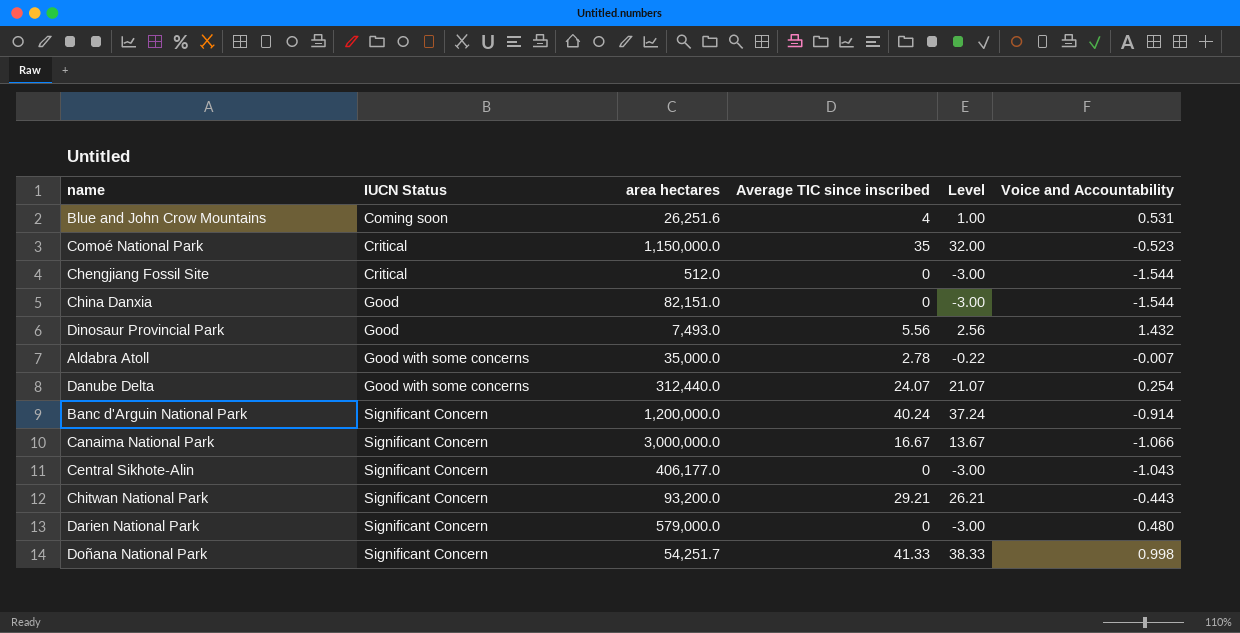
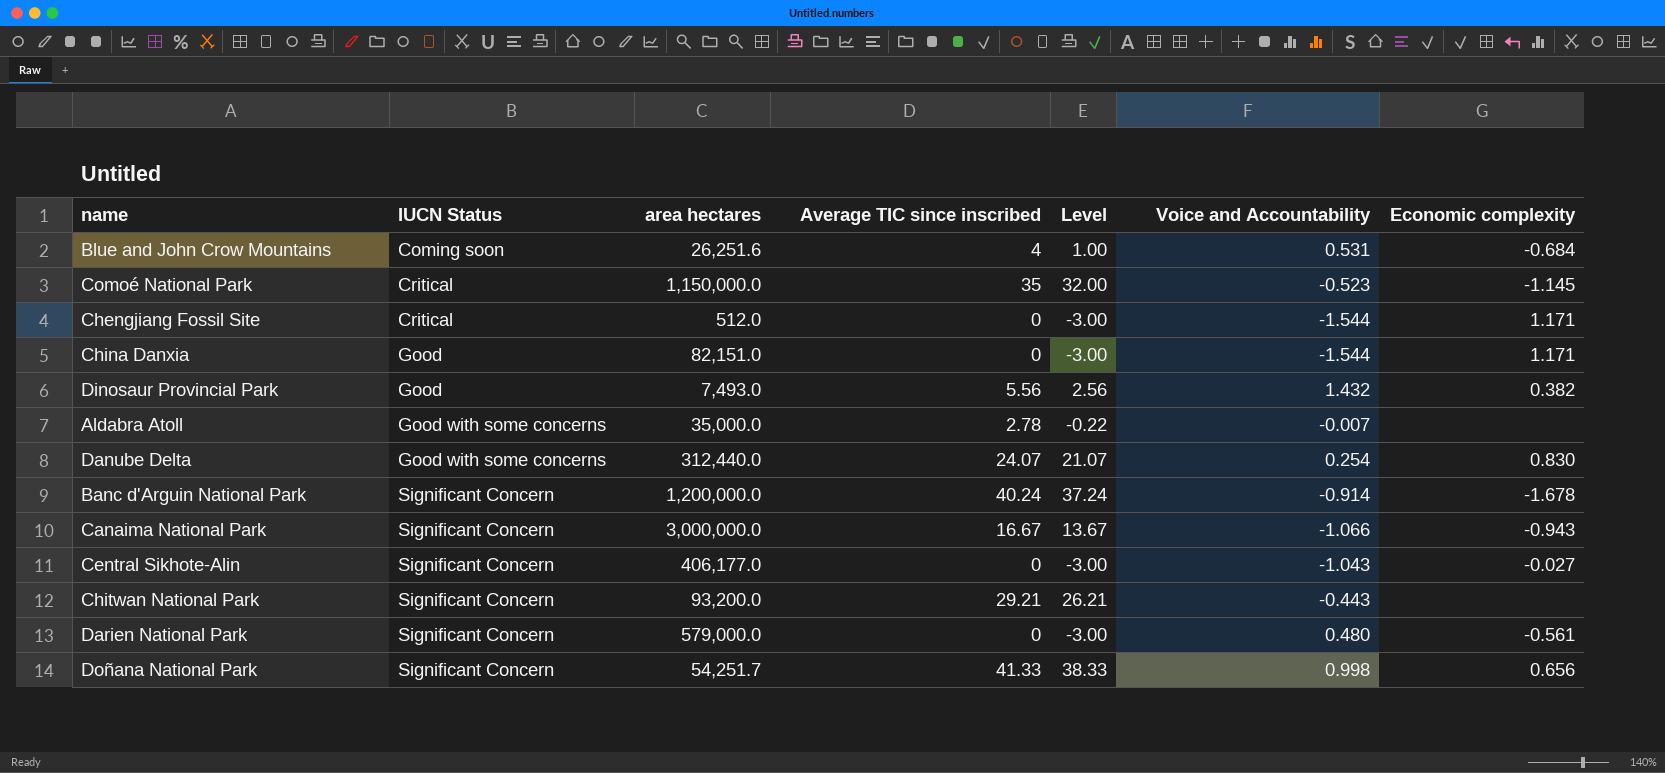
column Economic complexity | position: none -> 7

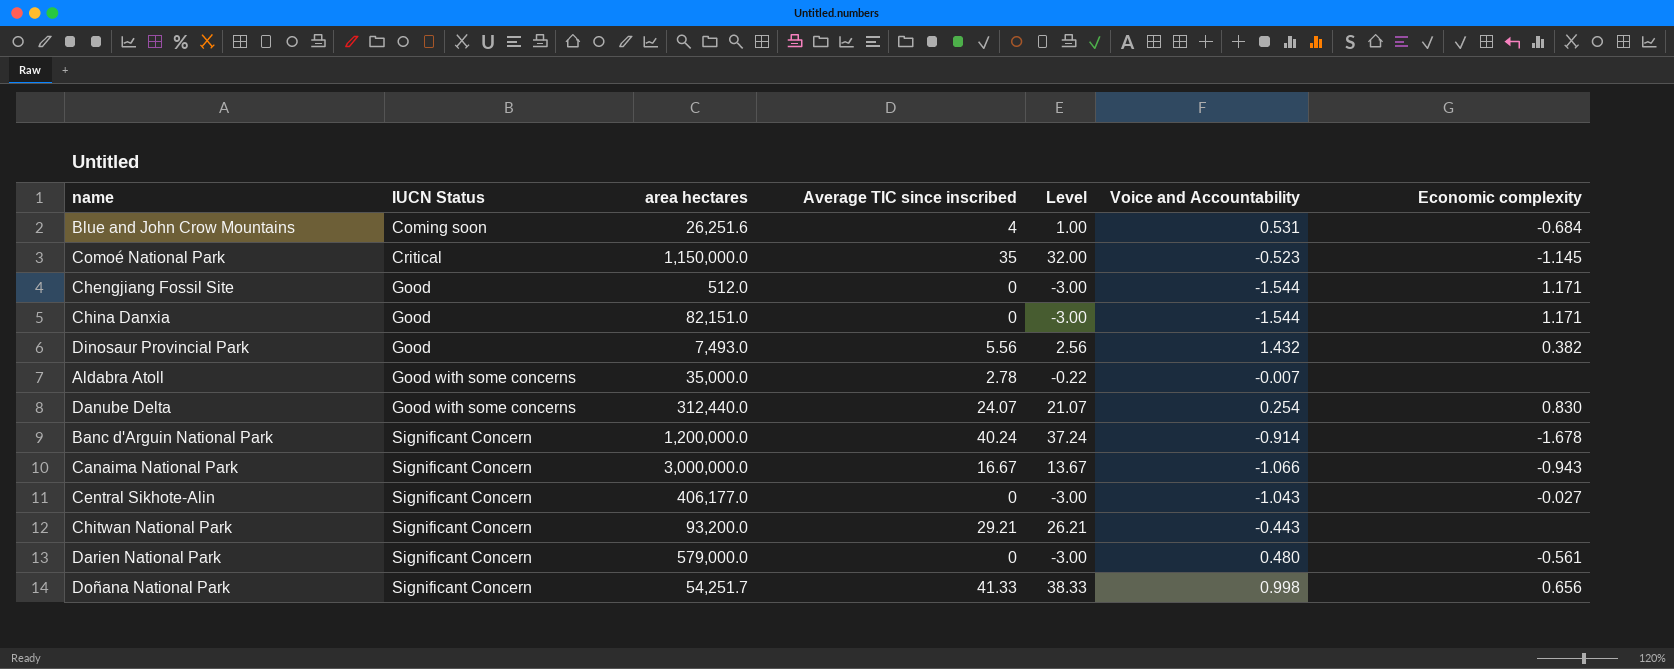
Chengjiang Fossil Site | IUCN Status: Critical -> Good

